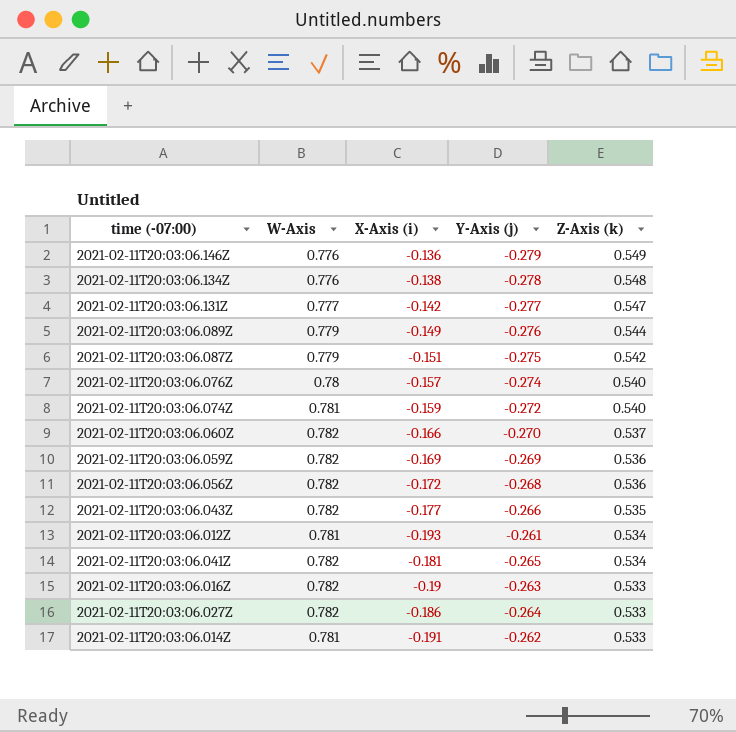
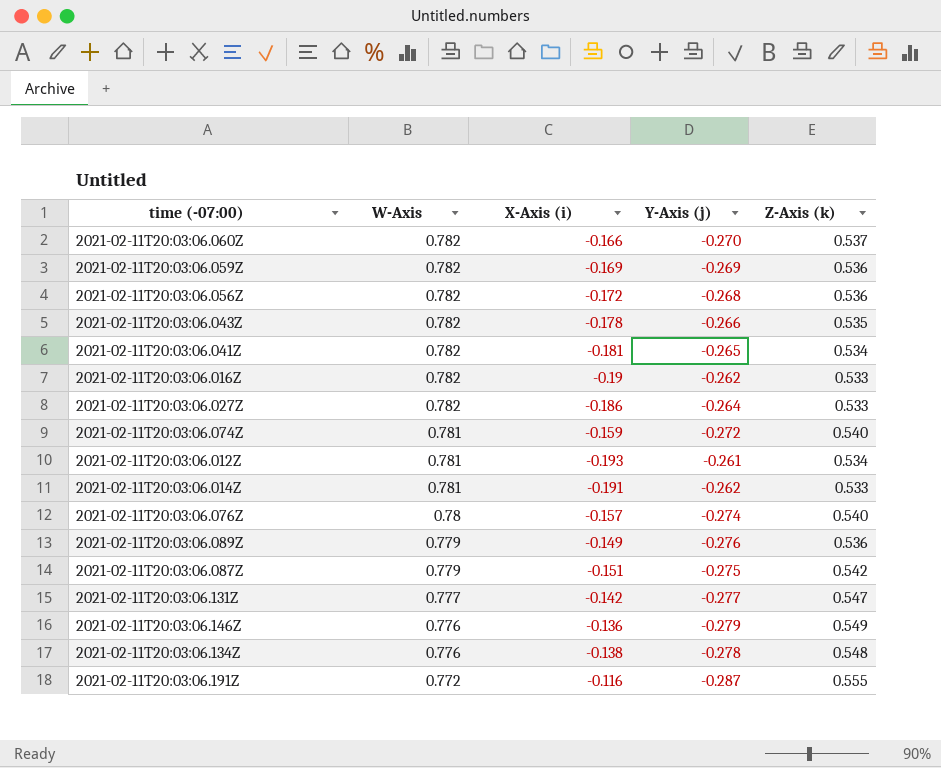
row order: Z-Axis (k) descending -> W-Axis descending
2021-02-11T20:03:06.043Z | X-Axis (i): -0.177 -> -0.178
2021-02-11T20:03:06.016Z | Y-Axis (j): -0.263 -> -0.262
2021-02-11T20:03:06.089Z | Z-Axis (k): 0.544 -> 0.536
row 2021-02-11T20:03:06.191Z: none -> 0.772 | -0.116 | -0.287 | 0.555

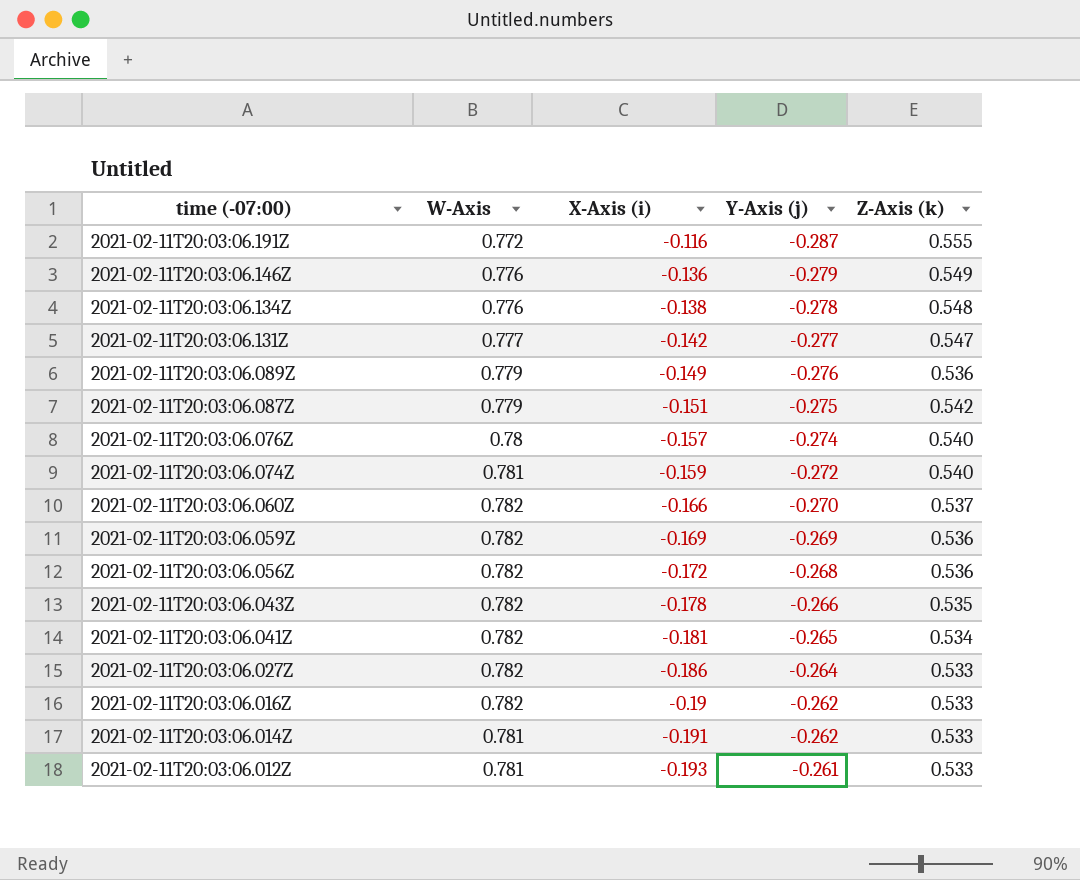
row order: W-Axis descending -> time (-07:00) descending
2021-02-11T20:03:06.012Z | Z-Axis (k): 0.534 -> 0.533

